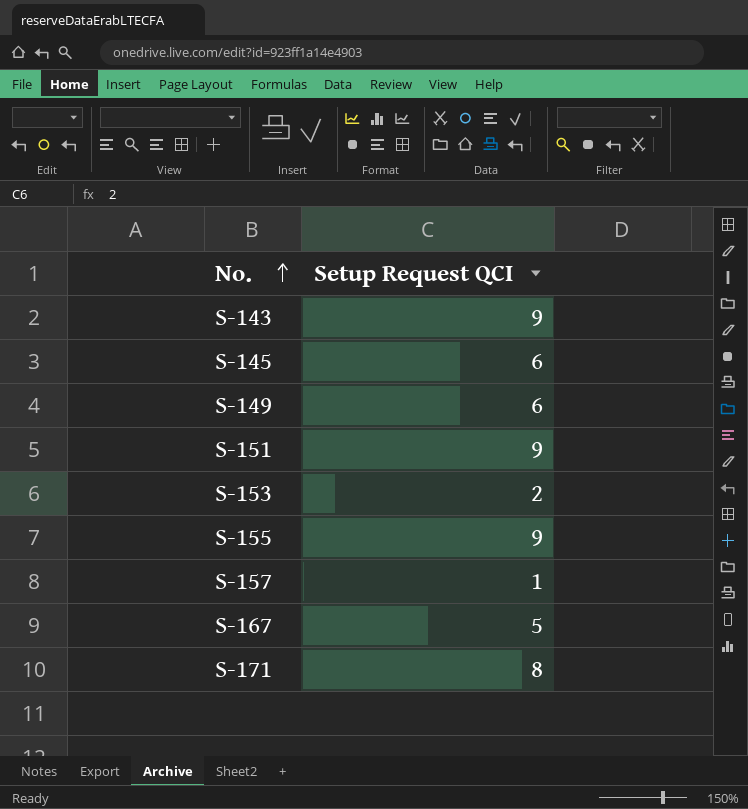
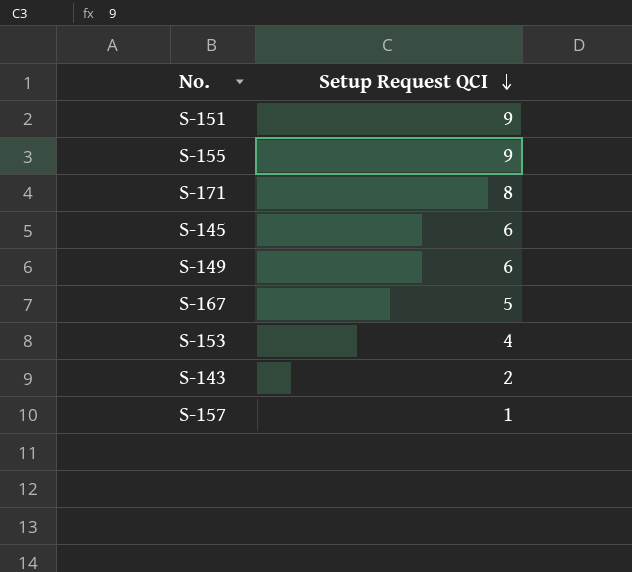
row order: No. ascending -> Setup Request QCI descending
S-153 | Setup Request QCI: 2 -> 4
S-143 | Setup Request QCI: 9 -> 2

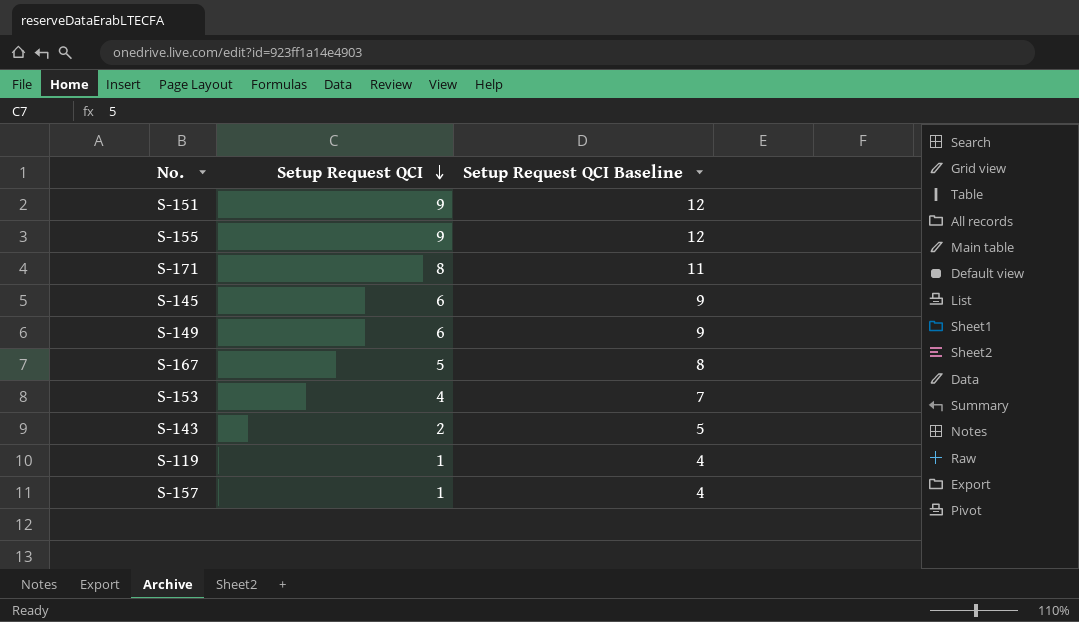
column Setup Request QCI Baseline | formula: none -> [Setup Request QCI] + 3
row S-119: none -> 1 | 4

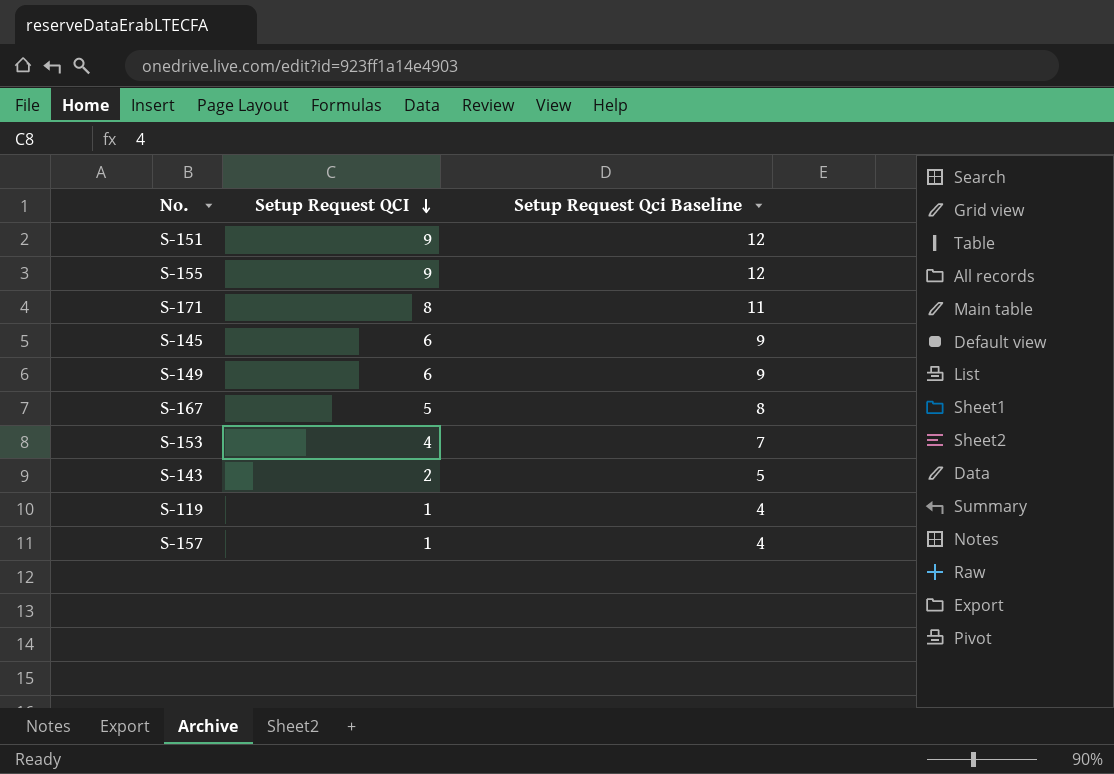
column name: Setup Request QCI Baseline -> Setup Request Qci Baseline

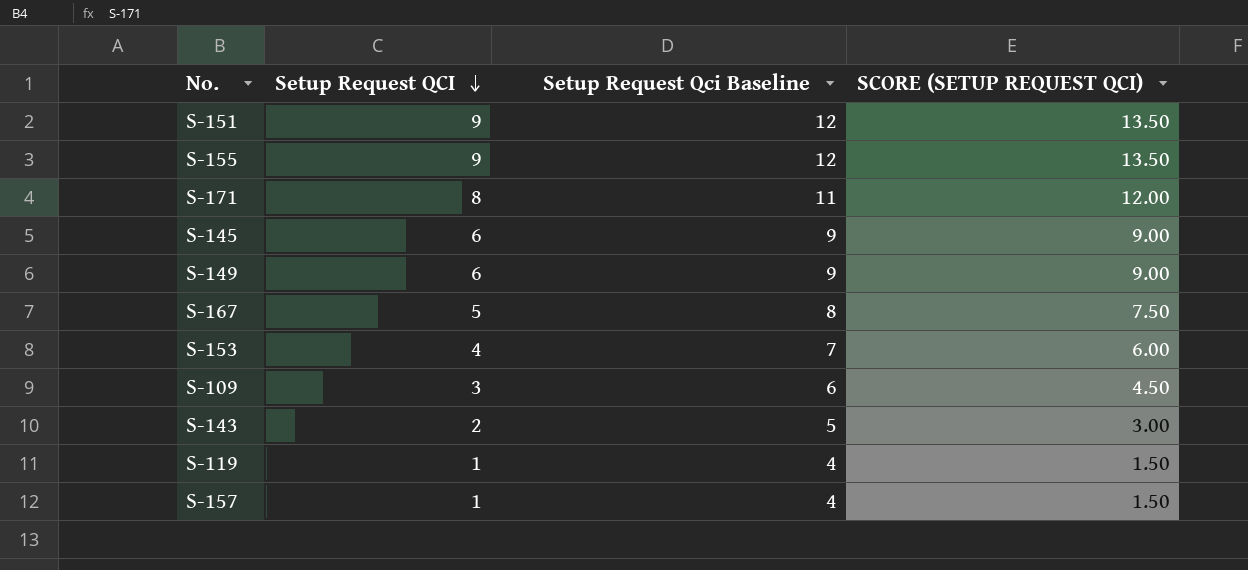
column SCORE (SETUP REQUEST QCI) | formula: none -> [Setup Request QCI] * 1.5
row S-109: none -> 3 | 6 | 4.50

